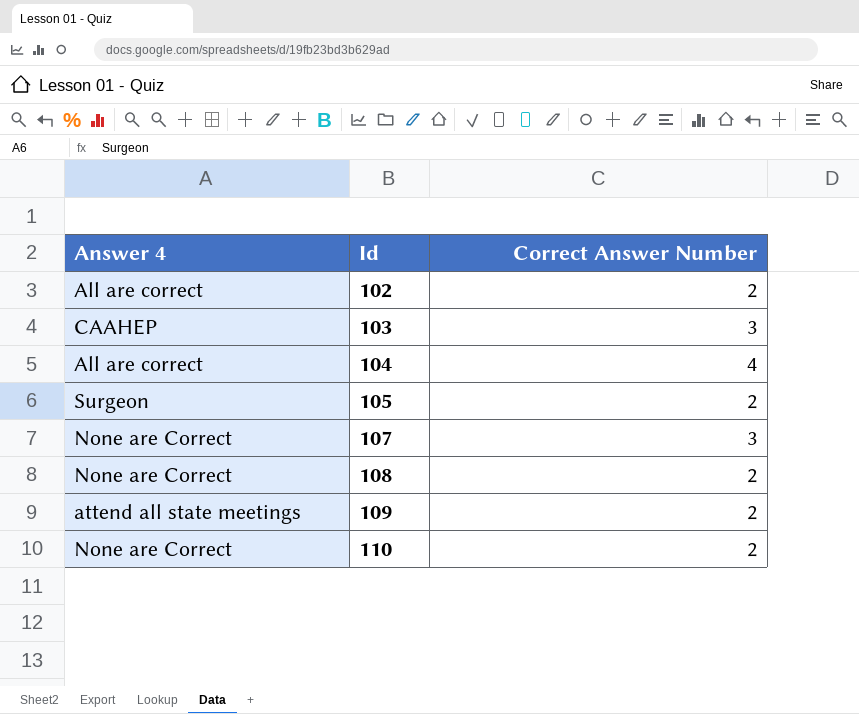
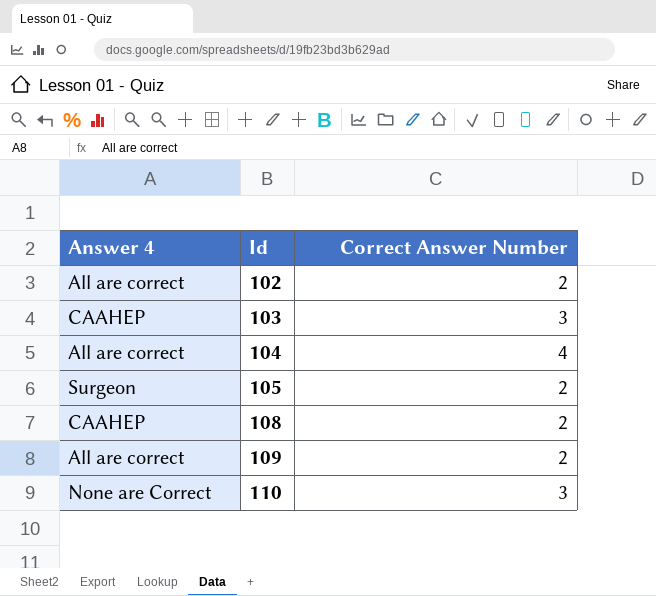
row 107: None are Correct | 3 -> none
108 | Answer 4: None are Correct -> CAAHEP
109 | Answer 4: attend all state meetings -> All are correct
110 | Correct Answer Number: 2 -> 3

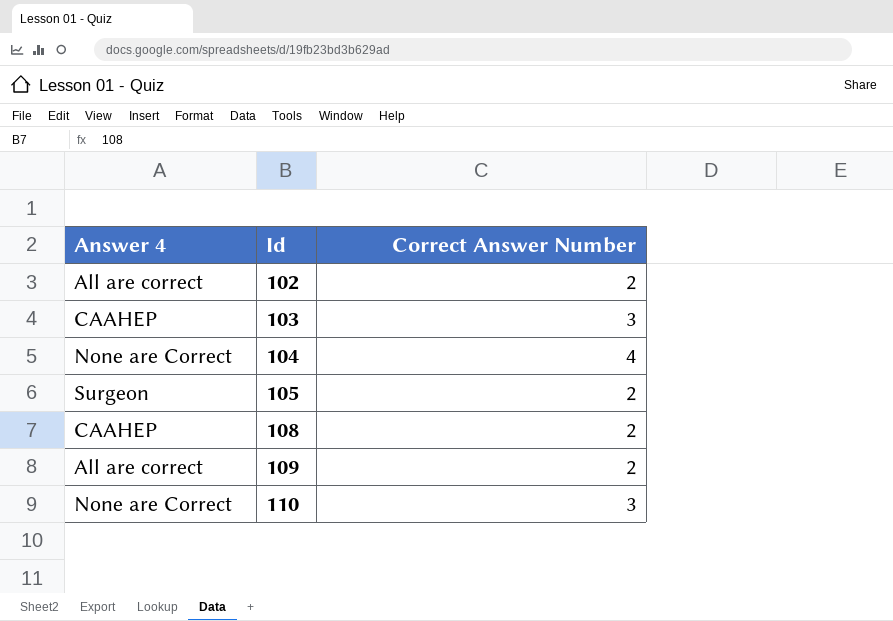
104 | Answer 4: All are correct -> None are Correct

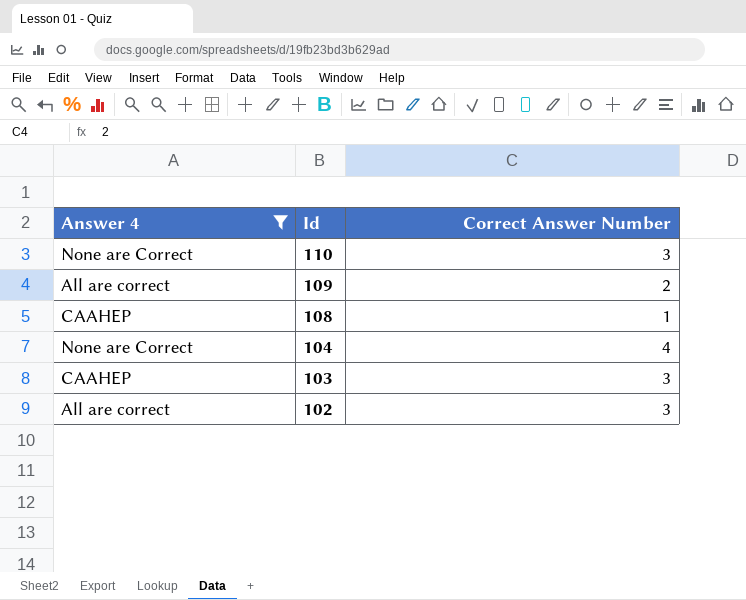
filter: none -> Answer 4 != Surgeon
row order: Id ascending -> Id descending
108 | Correct Answer Number: 2 -> 1
102 | Correct Answer Number: 2 -> 3

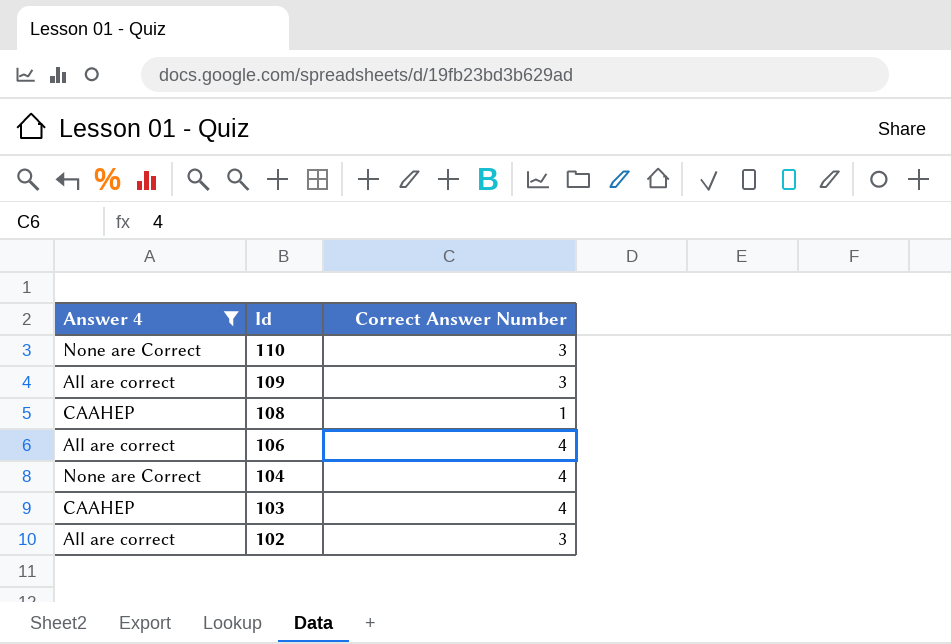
109 | Correct Answer Number: 2 -> 3
row 106: none -> All are correct | 4
103 | Correct Answer Number: 3 -> 4

